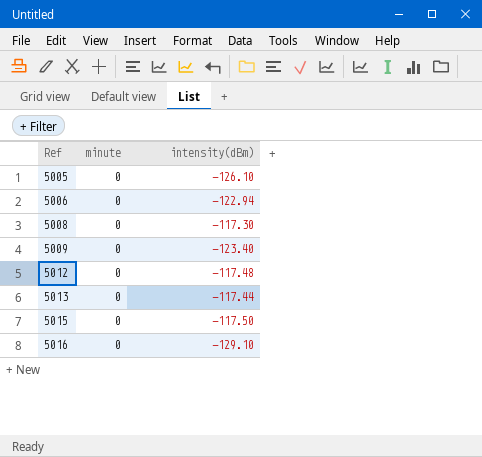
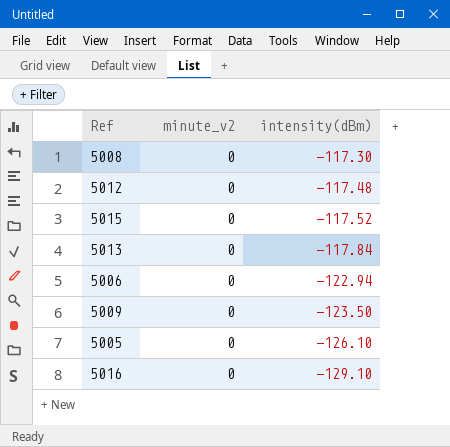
row order: Ref ascending -> intensity(dBm) descending
column name: minute -> minute_v2
5015 | intensity(dBm): -117.50 -> -117.52
5013 | intensity(dBm): -117.44 -> -117.84
5009 | intensity(dBm): -123.40 -> -123.50

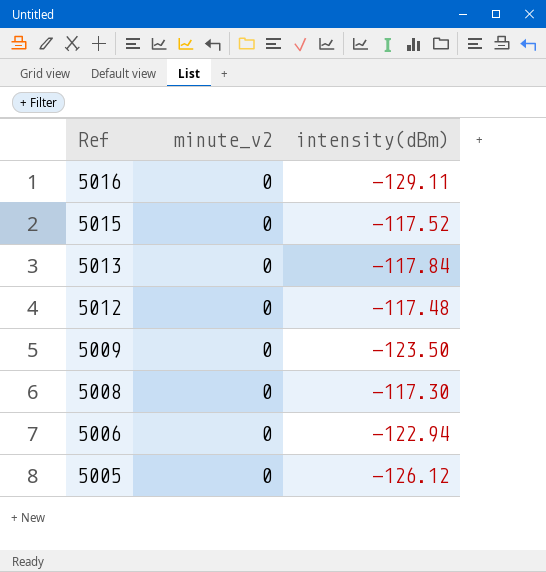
row order: intensity(dBm) descending -> Ref descending
5016 | intensity(dBm): -129.10 -> -129.11
5005 | intensity(dBm): -126.10 -> -126.12

